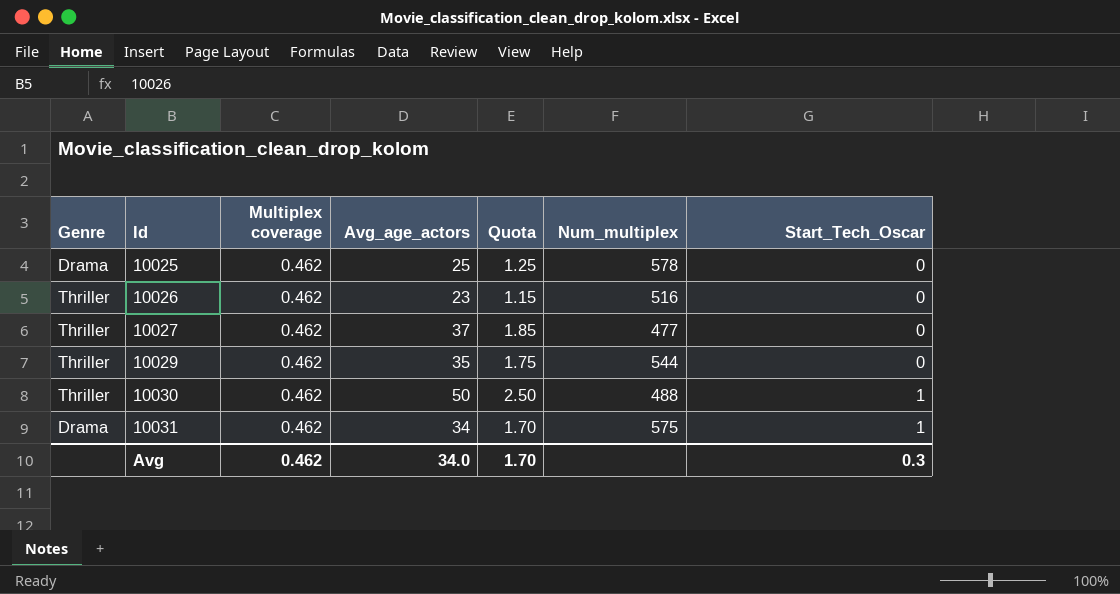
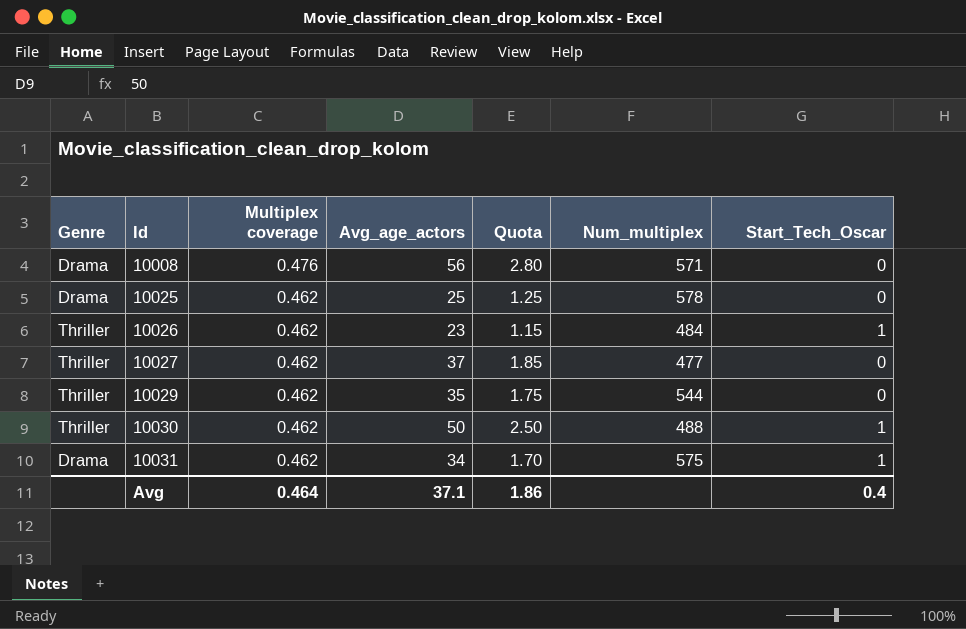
row 10008: none -> Drama | 0.476 | 56 | 2.80 | 571 | 0
10026 | Num_multiplex: 516 -> 484
10026 | Start_Tech_Oscar: 0 -> 1
Avg | Multiplex coverage: 0.462 -> 0.464
Avg | Avg_age_actors: 34.0 -> 37.1
Avg | Quota: 1.70 -> 1.86
Avg | Start_Tech_Oscar: 0.3 -> 0.4

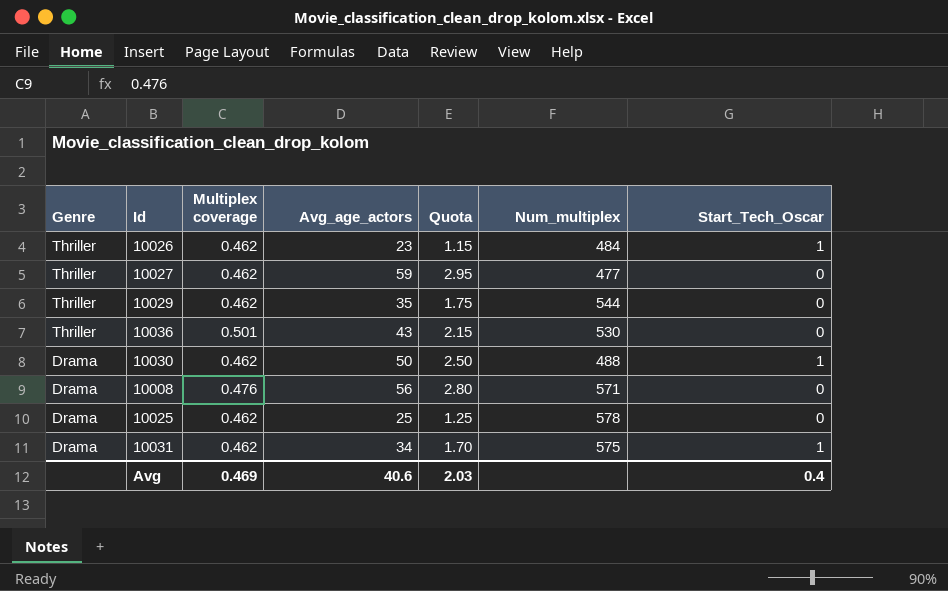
row order: Id ascending -> Genre descending
10027 | Avg_age_actors: 37 -> 59
10027 | Quota: 1.85 -> 2.95
row 10036: none -> Thriller | 0.501 | 43 | 2.15 | 530 | 0
10030 | Genre: Thriller -> Drama
Avg | Multiplex coverage: 0.464 -> 0.469
Avg | Avg_age_actors: 37.1 -> 40.6
Avg | Quota: 1.86 -> 2.03

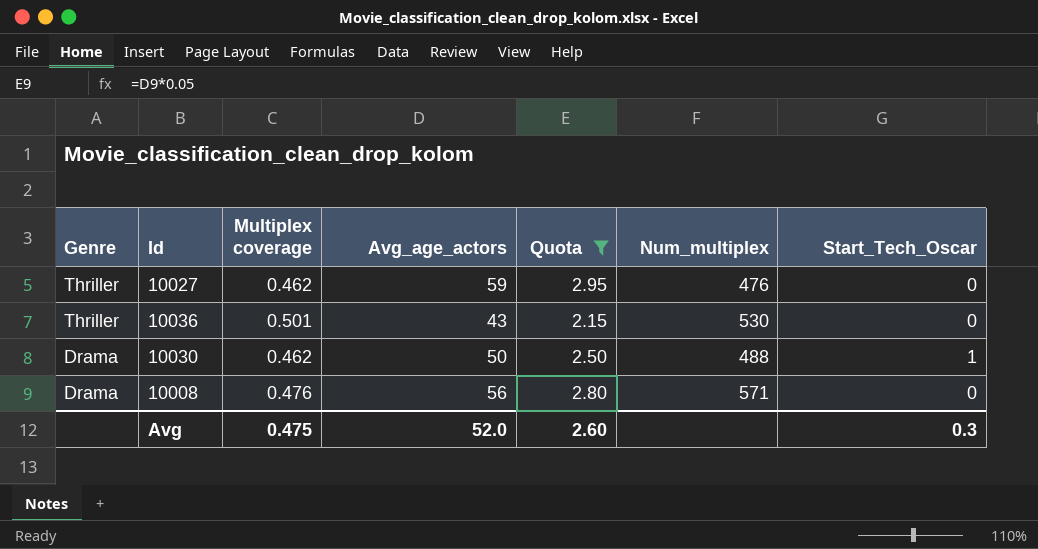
filter: none -> Quota >= 2.15
10027 | Num_multiplex: 477 -> 476
Avg | Multiplex coverage: 0.469 -> 0.475
Avg | Avg_age_actors: 40.6 -> 52.0
Avg | Quota: 2.03 -> 2.60
Avg | Start_Tech_Oscar: 0.4 -> 0.3

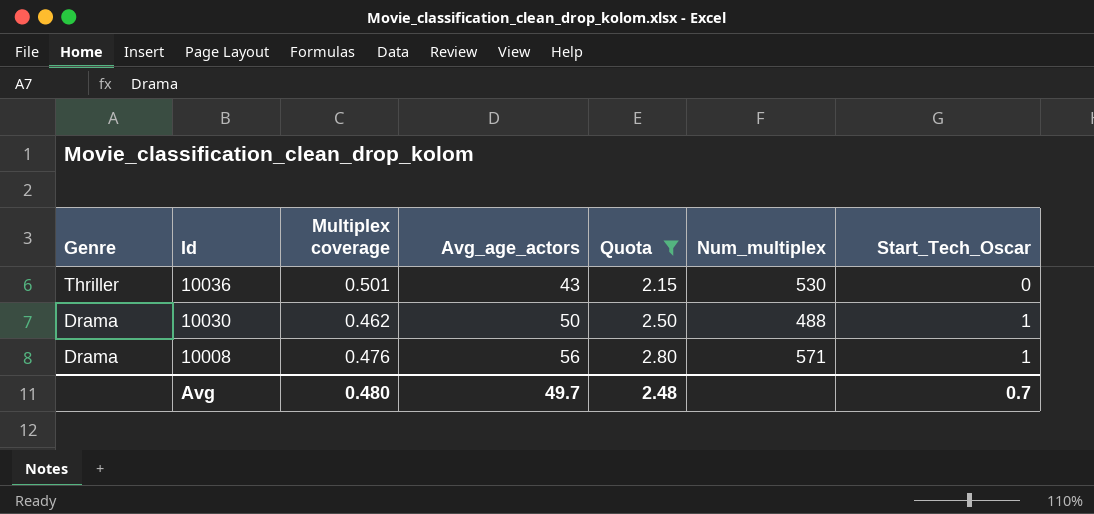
row 10027: Thriller | 0.462 | 59 | 2.95 | 476 | 0 -> none
10008 | Start_Tech_Oscar: 0 -> 1
Avg | Multiplex coverage: 0.475 -> 0.480
Avg | Avg_age_actors: 52.0 -> 49.7
Avg | Quota: 2.60 -> 2.48
Avg | Start_Tech_Oscar: 0.3 -> 0.7

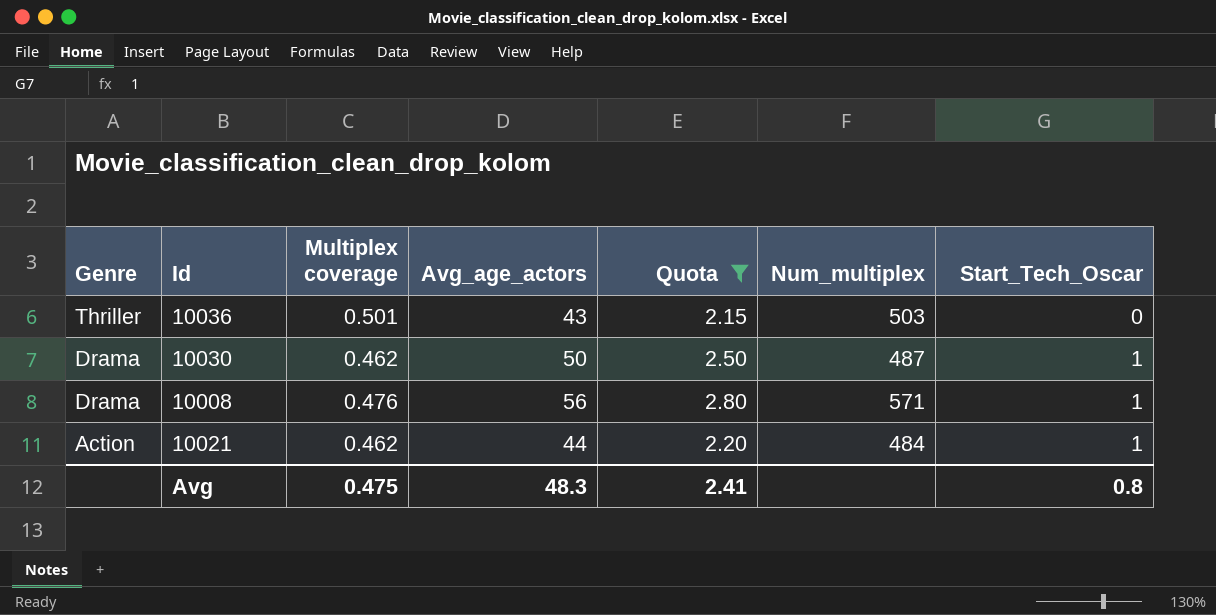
10036 | Num_multiplex: 530 -> 503
10030 | Num_multiplex: 488 -> 487
row 10021: none -> Action | 0.462 | 44 | 2.20 | 484 | 1
Avg | Multiplex coverage: 0.480 -> 0.475
Avg | Avg_age_actors: 49.7 -> 48.3
Avg | Quota: 2.48 -> 2.41
Avg | Start_Tech_Oscar: 0.7 -> 0.8

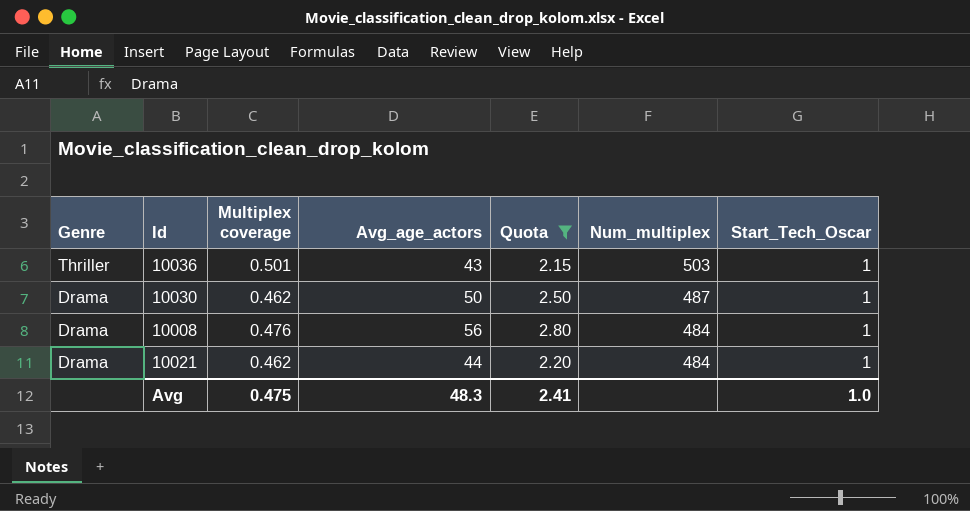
10036 | Start_Tech_Oscar: 0 -> 1
10008 | Num_multiplex: 571 -> 484
10021 | Genre: Action -> Drama
Avg | Start_Tech_Oscar: 0.8 -> 1.0

